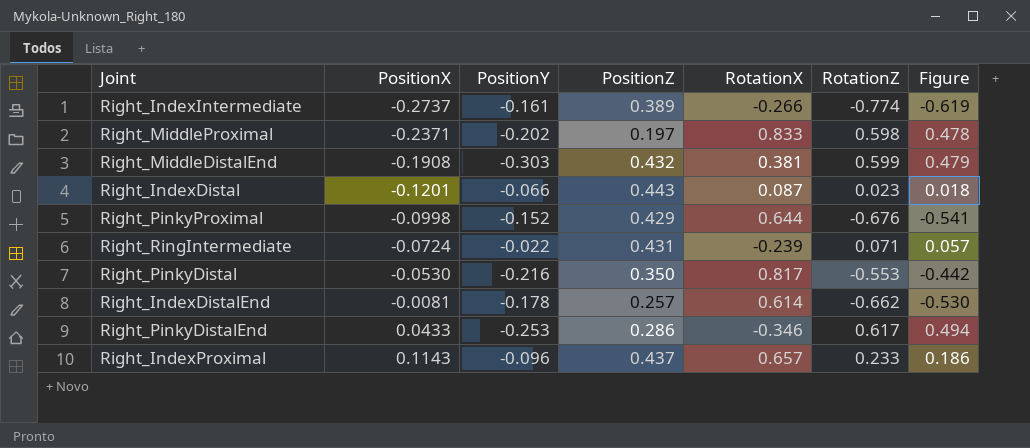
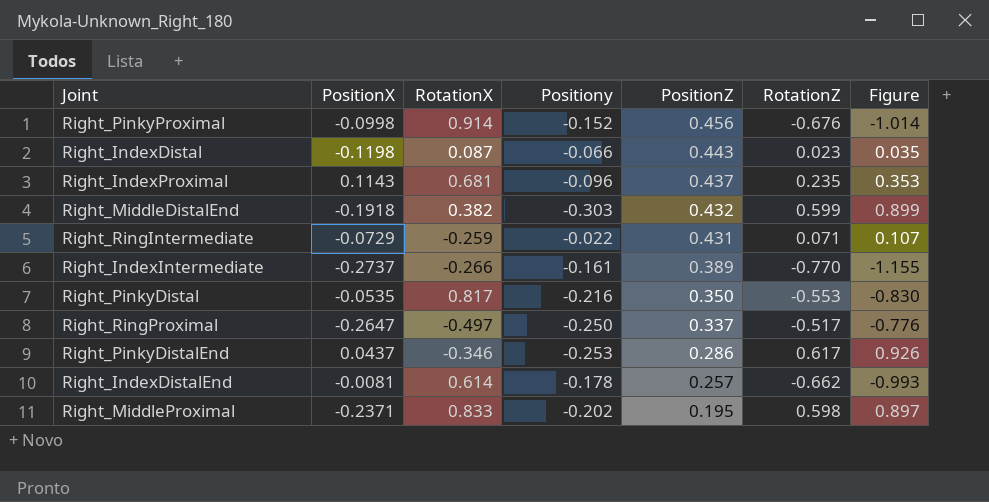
row order: PositionX ascending -> PositionZ descending
column RotationX | position: 5 -> 3
column name: PositionY -> Positiony
column Figure | formula: [RotationZ] * 0.8 -> [RotationZ] * 1.5
Right_PinkyProximal | RotationX: 0.644 -> 0.914
Right_PinkyProximal | PositionZ: 0.429 -> 0.456
Right_IndexDistal | PositionX: -0.1201 -> -0.1198
Right_IndexProximal | RotationX: 0.657 -> 0.681
Right_IndexProximal | RotationZ: 0.233 -> 0.235
Right_MiddleDistalEnd | PositionX: -0.1908 -> -0.1918
Right_MiddleDistalEnd | RotationX: 0.381 -> 0.382
Right_RingIntermediate | PositionX: -0.0724 -> -0.0729
Right_RingIntermediate | RotationX: -0.239 -> -0.259
Right_IndexIntermediate | RotationZ: -0.774 -> -0.770
Right_PinkyDistal | PositionX: -0.0530 -> -0.0535
row Right_RingProximal: none -> -0.2647 | -0.497 | -0.250 | 0.337 | -0.517 | -0.776
Right_PinkyDistalEnd | PositionX: 0.0433 -> 0.0437
Right_MiddleProximal | PositionZ: 0.197 -> 0.195

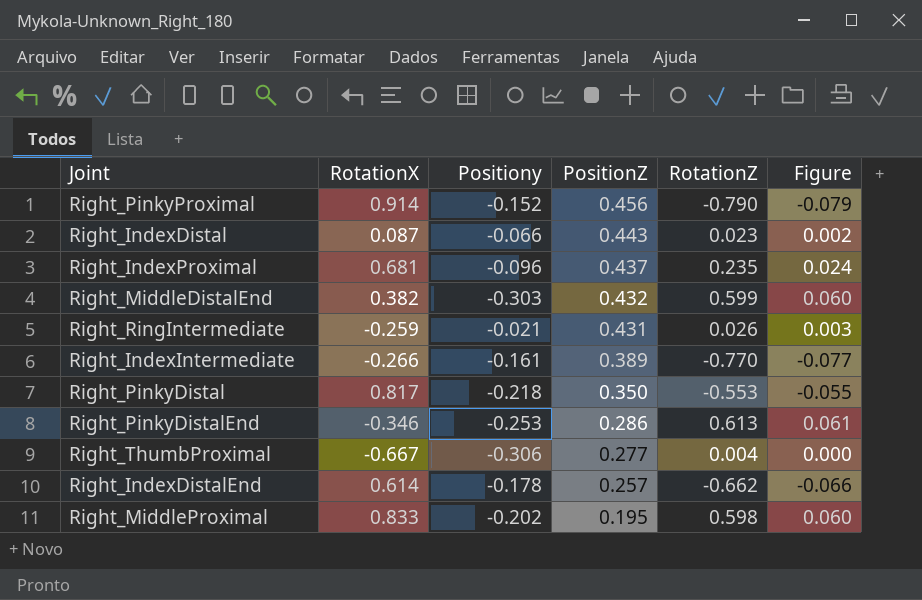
column PositionX | position: 2 -> none
column Figure | formula: [RotationZ] * 1.5 -> [RotationZ] * 0.1
row Right_RingProximal: -0.2647 | -0.497 | -0.250 | 0.337 | -0.517 | -0.776 -> none
Right_PinkyProximal | RotationZ: -0.676 -> -0.790
Right_RingIntermediate | Positiony: -0.022 -> -0.021
Right_RingIntermediate | RotationZ: 0.071 -> 0.026
Right_PinkyDistal | Positiony: -0.216 -> -0.218
Right_PinkyDistalEnd | RotationZ: 0.617 -> 0.613
row Right_ThumbProximal: none -> -0.667 | -0.306 | 0.277 | 0.004 | 0.000

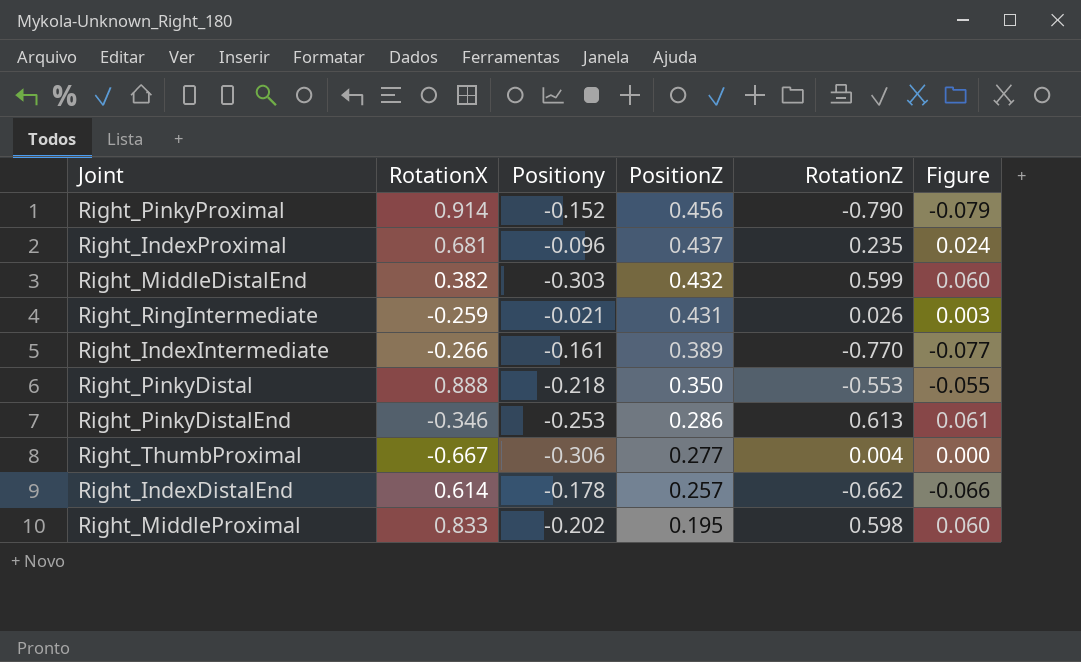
row Right_IndexDistal: 0.087 | -0.066 | 0.443 | 0.023 | 0.002 -> none
Right_PinkyDistal | RotationX: 0.817 -> 0.888

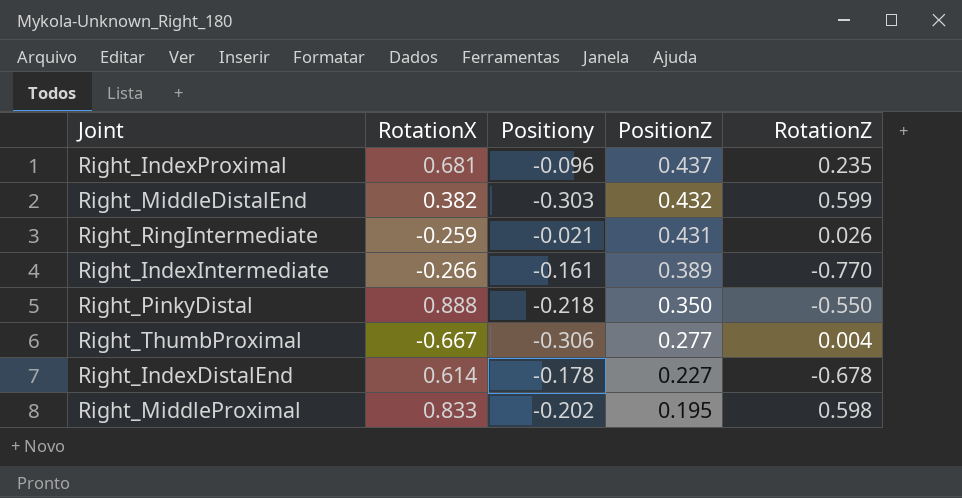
column Figure | formula: [RotationZ] * 0.1 -> none
row Right_PinkyProximal: 0.914 | -0.152 | 0.456 | -0.790 | -0.079 -> none
row Right_PinkyDistalEnd: -0.346 | -0.253 | 0.286 | 0.613 | 0.061 -> none
Right_PinkyDistal | RotationZ: -0.553 -> -0.550
Right_IndexDistalEnd | PositionZ: 0.257 -> 0.227
Right_IndexDistalEnd | RotationZ: -0.662 -> -0.678

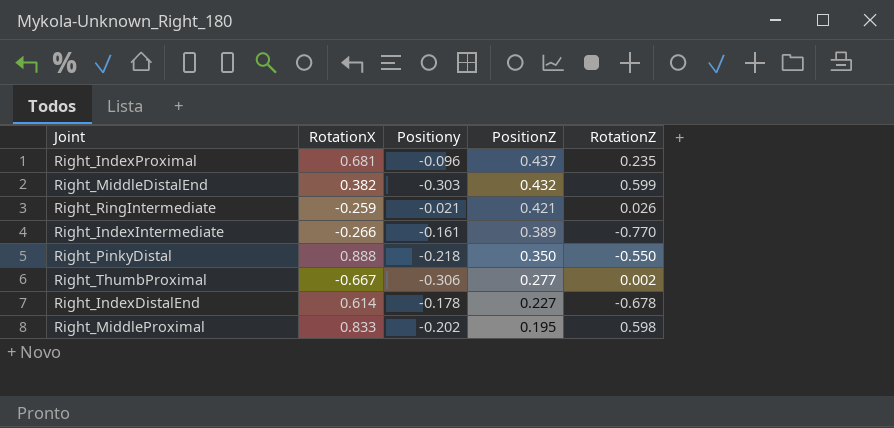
Right_RingIntermediate | PositionZ: 0.431 -> 0.421
Right_ThumbProximal | RotationZ: 0.004 -> 0.002

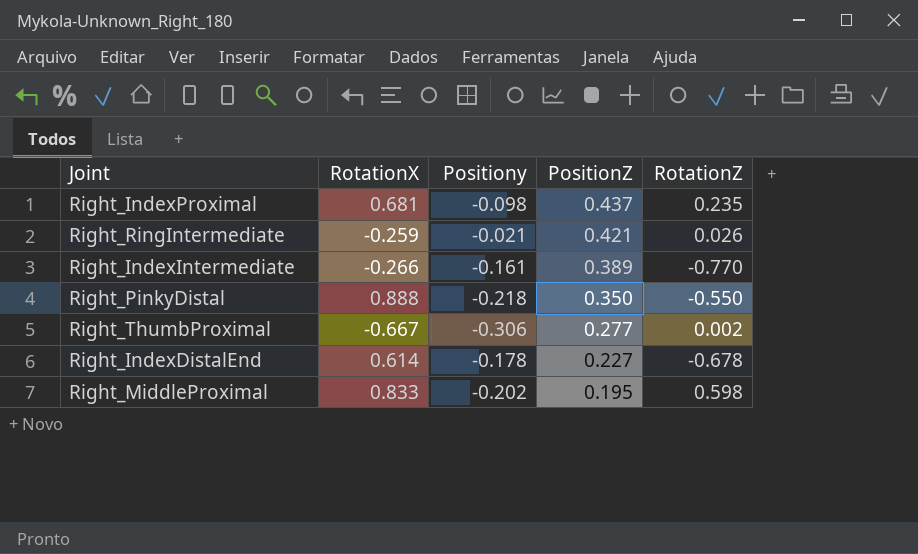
row Right_MiddleDistalEnd: 0.382 | -0.303 | 0.432 | 0.599 -> none
Right_IndexProximal | Positiony: -0.096 -> -0.098

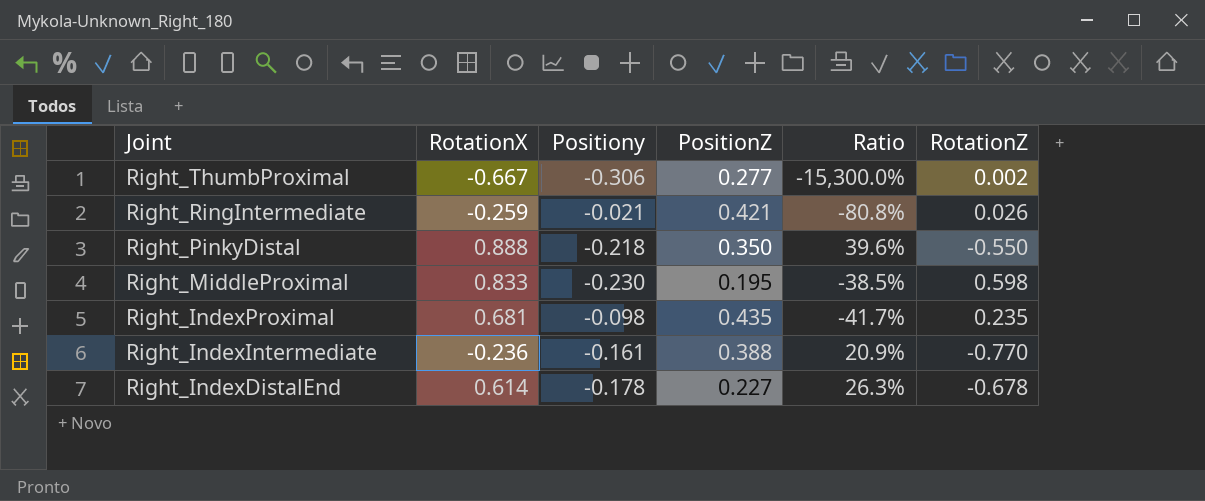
row order: PositionZ descending -> Joint descending
column Ratio | formula: none -> [Positiony] / [RotationZ]
Right_MiddleProximal | Positiony: -0.202 -> -0.230
Right_IndexProximal | PositionZ: 0.437 -> 0.435
Right_IndexIntermediate | RotationX: -0.266 -> -0.236
Right_IndexIntermediate | PositionZ: 0.389 -> 0.388

